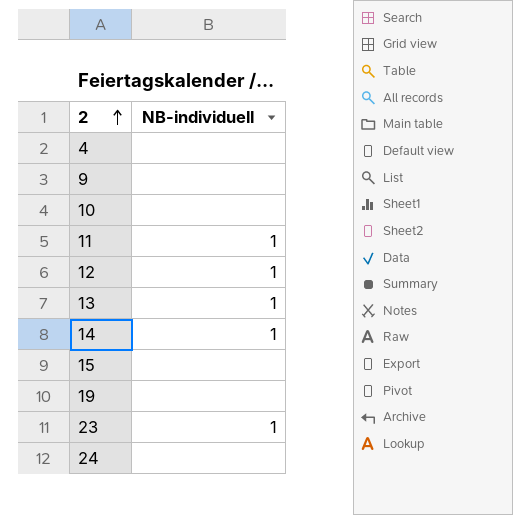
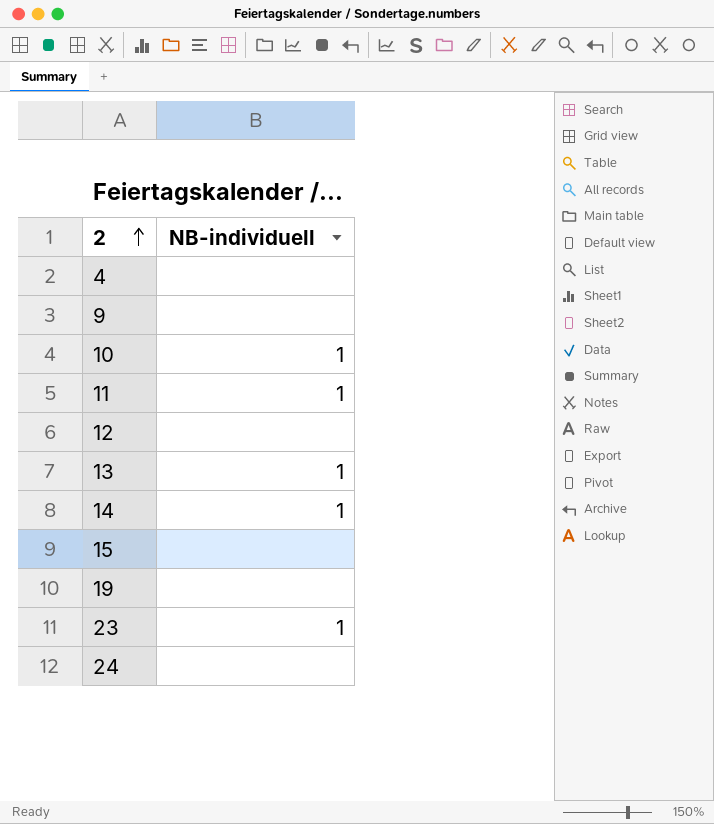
10 | NB-individuell: none -> 1
12 | NB-individuell: 1 -> none

